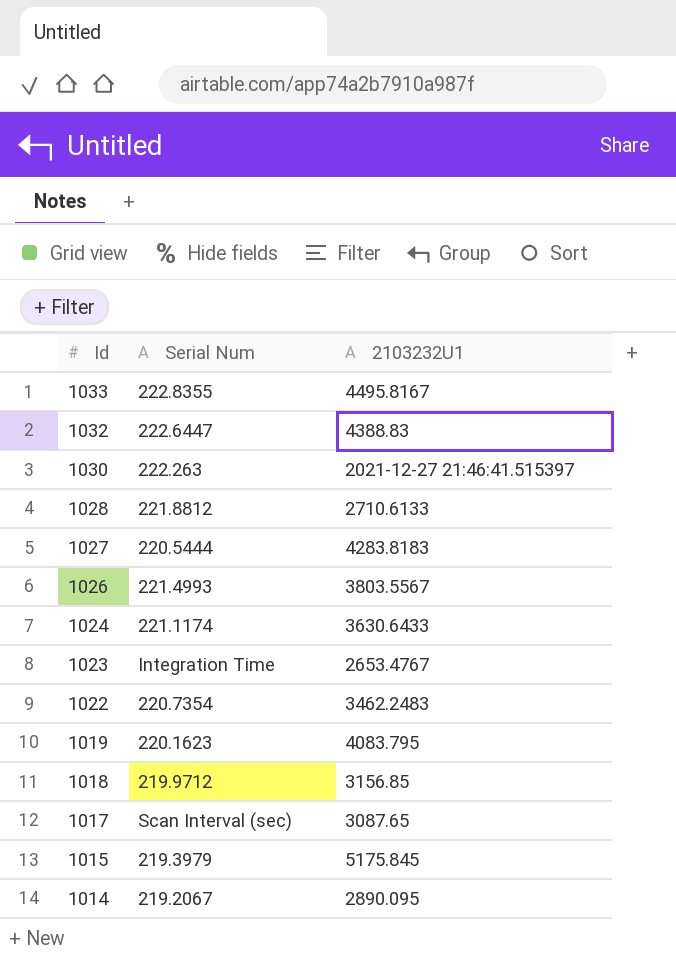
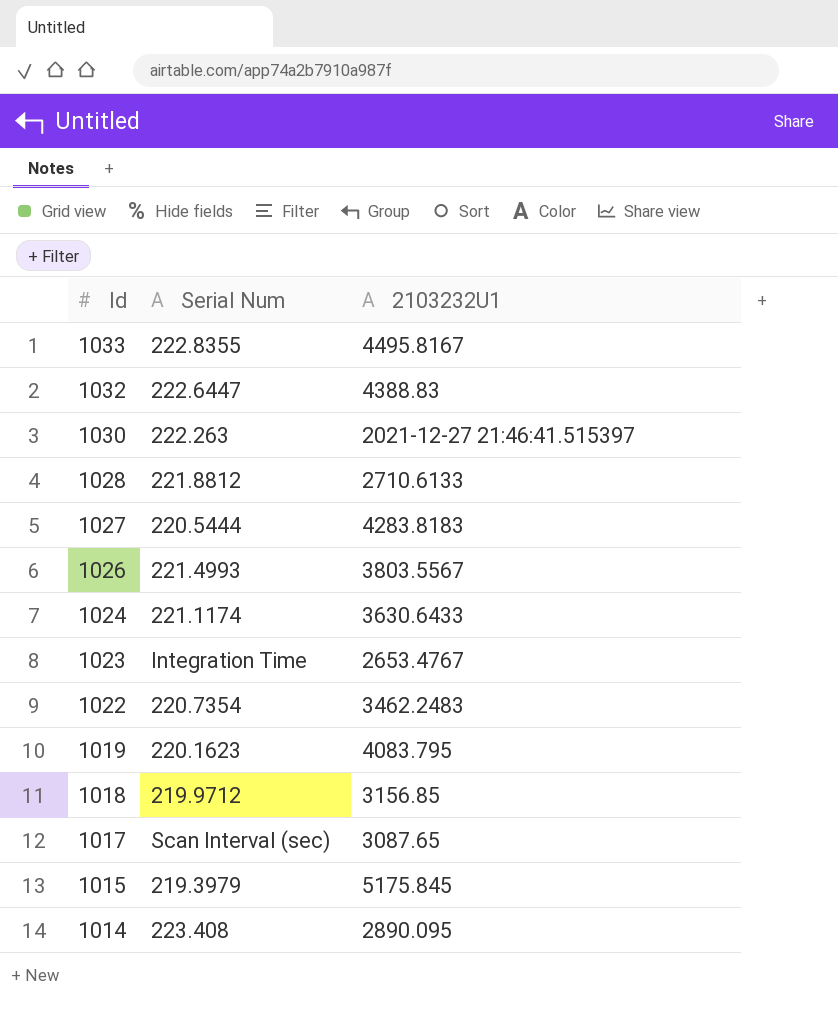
1014 | Serial Num: 219.2067 -> 223.408

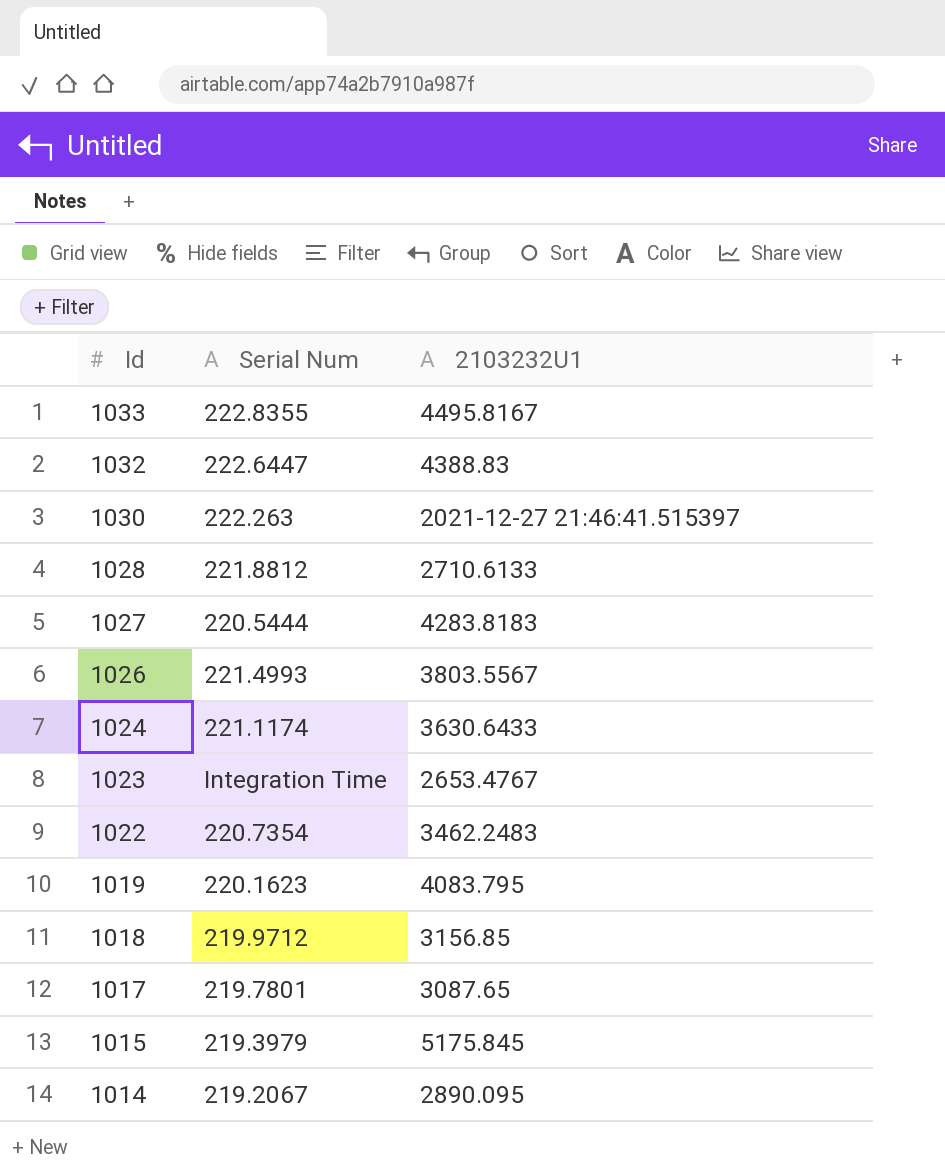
1017 | Serial Num: Scan Interval (sec) -> 219.7801
1014 | Serial Num: 223.408 -> 219.2067

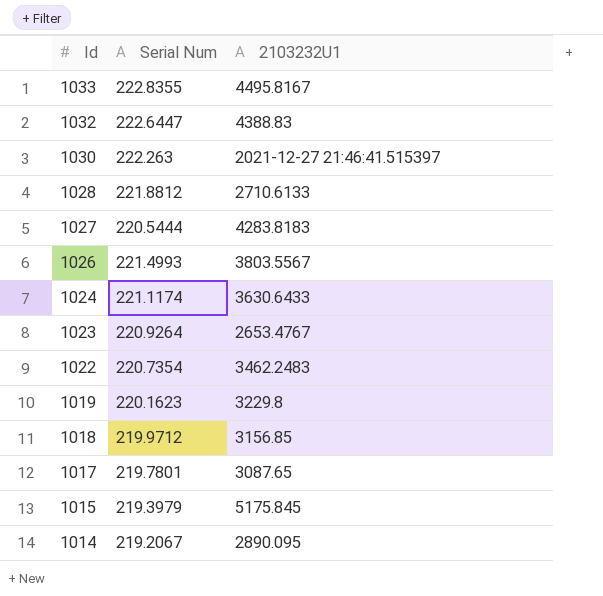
1023 | Serial Num: Integration Time -> 220.9264
1019 | 2103232U1: 4083.795 -> 3229.8

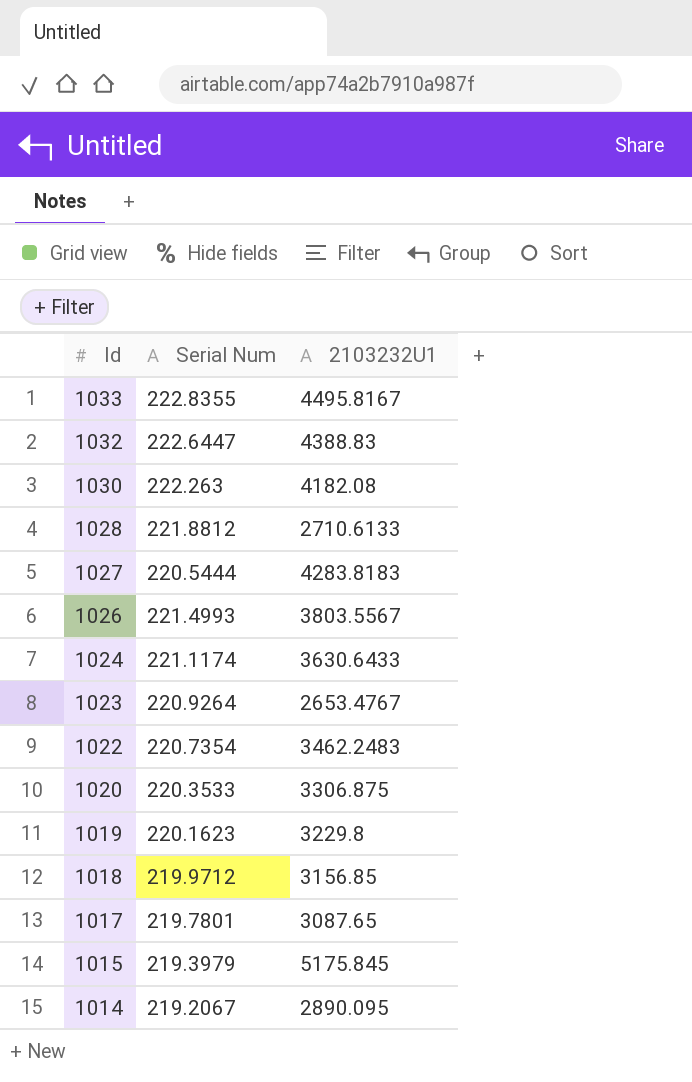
1030 | 2103232U1: 2021-12-27 21:46:41.515397 -> 4182.08
row 1020: none -> 220.3533 | 3306.875

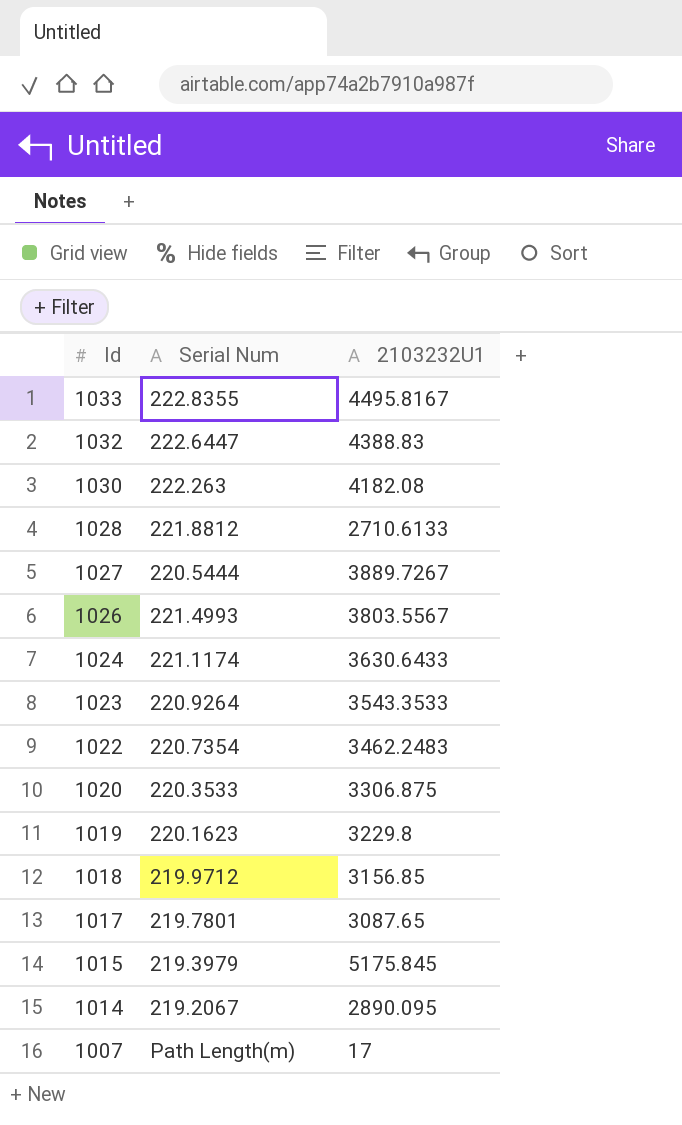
1027 | 2103232U1: 4283.8183 -> 3889.7267
1023 | 2103232U1: 2653.4767 -> 3543.3533
row 1007: none -> Path Length(m) | 17

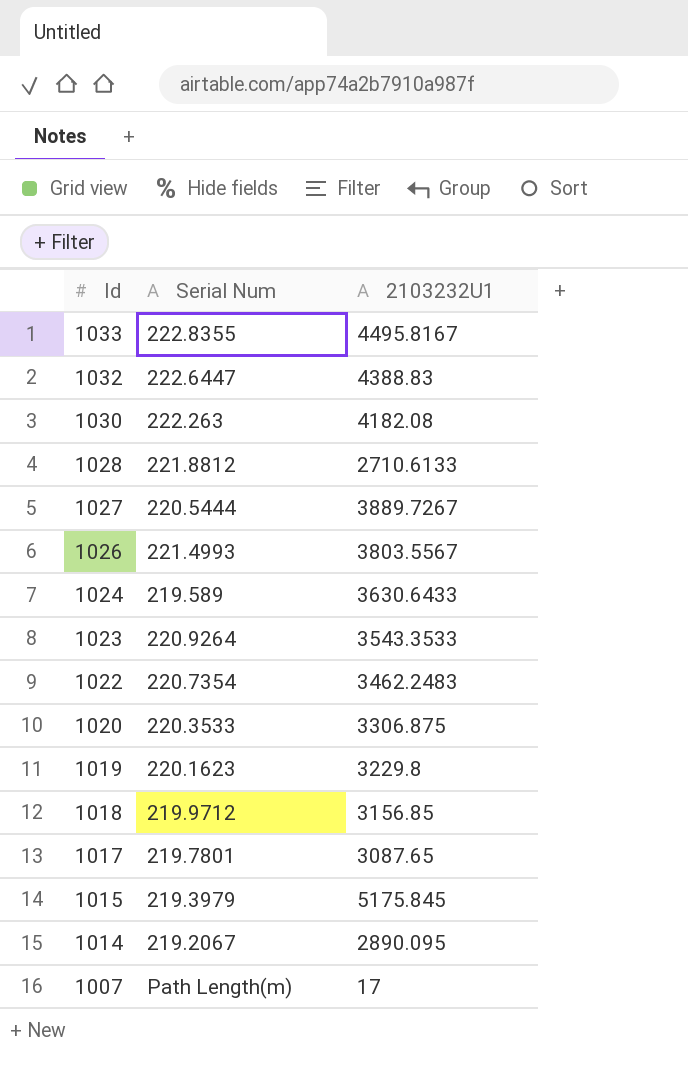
1024 | Serial Num: 221.1174 -> 219.589

